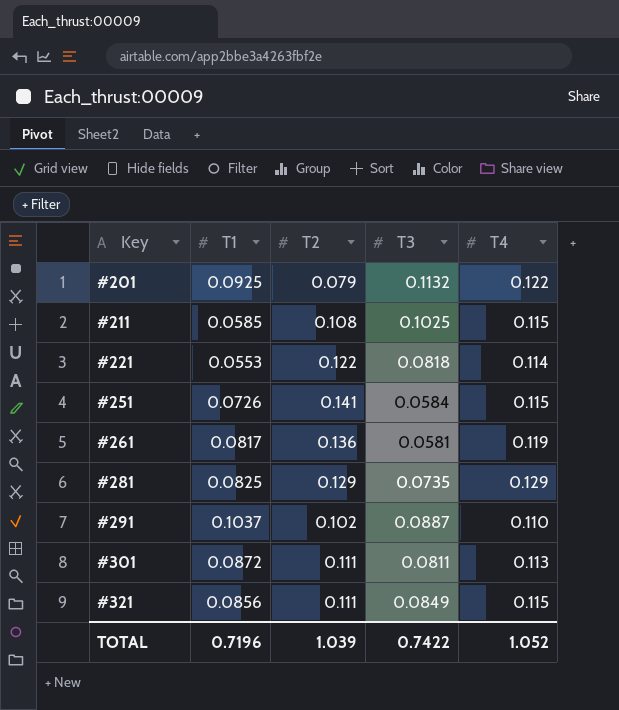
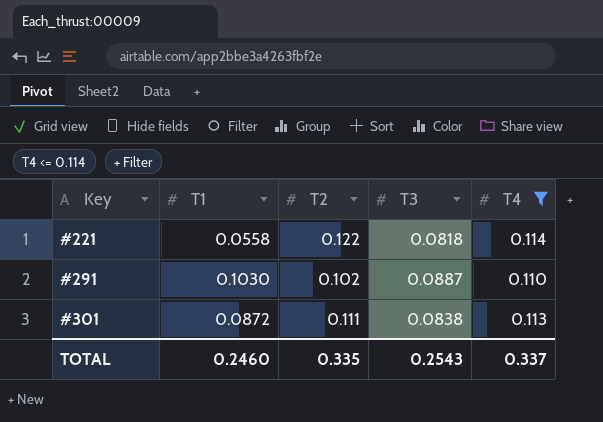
filter: none -> T4 <= 0.114
#221 | T1: 0.0553 -> 0.0558
#291 | T1: 0.1037 -> 0.1030
#301 | T3: 0.0811 -> 0.0838
TOTAL | T1: 0.7196 -> 0.2460
TOTAL | T2: 1.039 -> 0.335
TOTAL | T3: 0.7422 -> 0.2543
TOTAL | T4: 1.052 -> 0.337

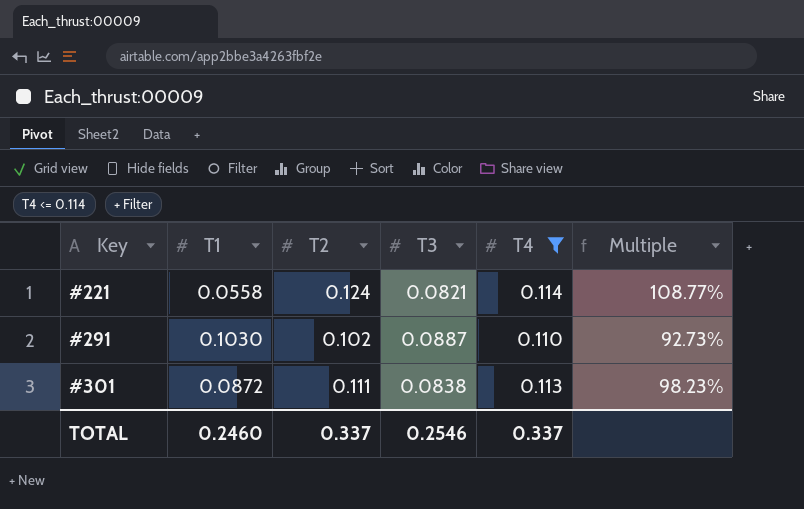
column Multiple | formula: none -> [T2] / [T4]
#221 | T2: 0.122 -> 0.124
#221 | T3: 0.0818 -> 0.0821
TOTAL | T2: 0.335 -> 0.337
TOTAL | T3: 0.2543 -> 0.2546

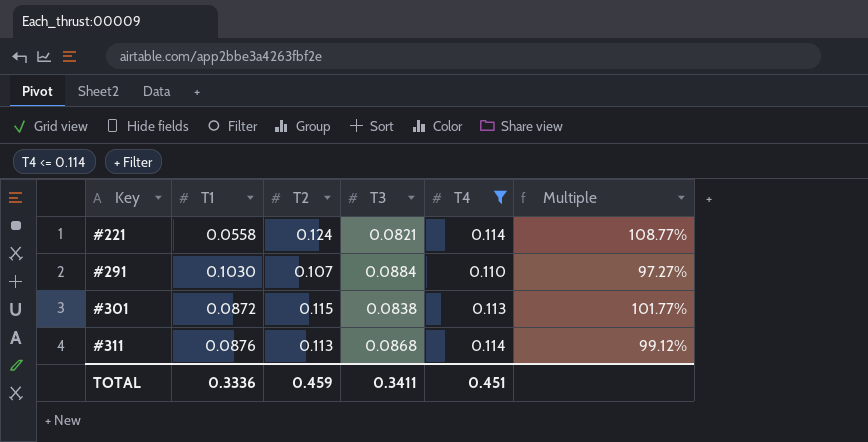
#291 | T2: 0.102 -> 0.107
#291 | T3: 0.0887 -> 0.0884
#291 | Multiple: 92.73% -> 97.27%
#301 | T2: 0.111 -> 0.115
#301 | Multiple: 98.23% -> 101.77%
row #311: none -> 0.0876 | 0.113 | 0.0868 | 0.114 | 99.12%
TOTAL | T1: 0.2460 -> 0.3336
TOTAL | T2: 0.337 -> 0.459
TOTAL | T3: 0.2546 -> 0.3411
TOTAL | T4: 0.337 -> 0.451

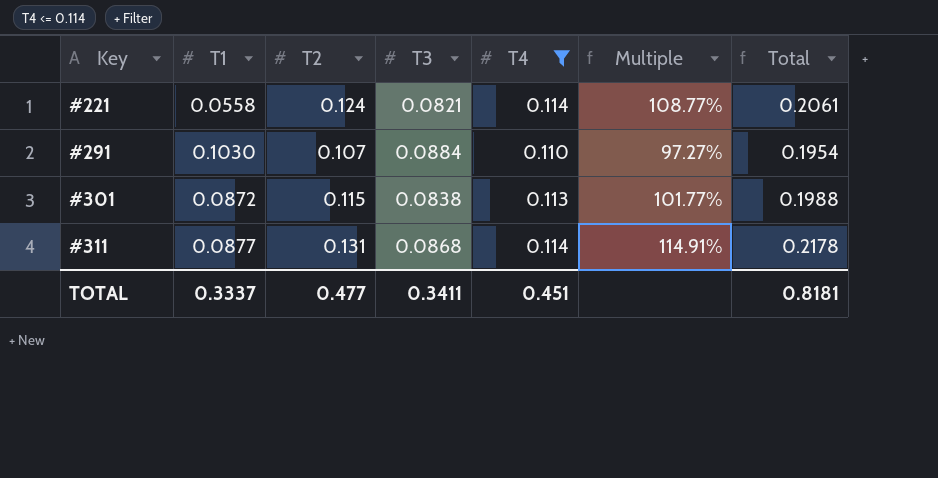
column Total | formula: none -> [T2] + [T3]
#311 | T1: 0.0876 -> 0.0877
#311 | T2: 0.113 -> 0.131
#311 | Multiple: 99.12% -> 114.91%
TOTAL | T1: 0.3336 -> 0.3337
TOTAL | T2: 0.459 -> 0.477

